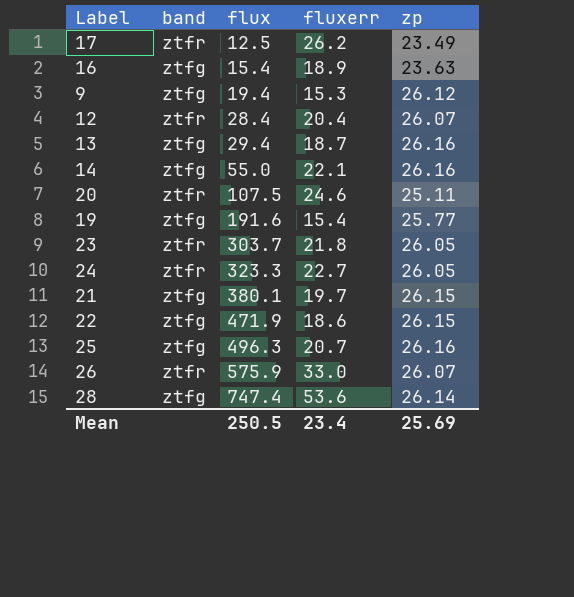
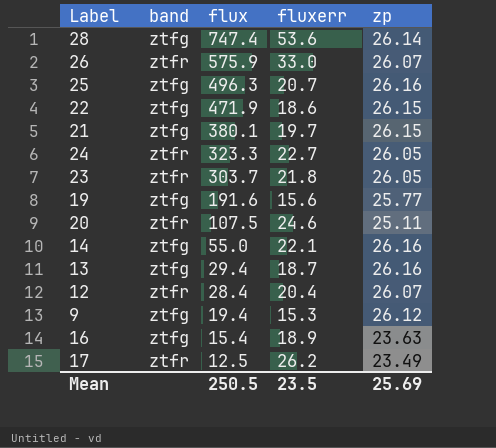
row order: flux ascending -> flux descending
19 | fluxerr: 15.4 -> 15.6
Mean | fluxerr: 23.4 -> 23.5

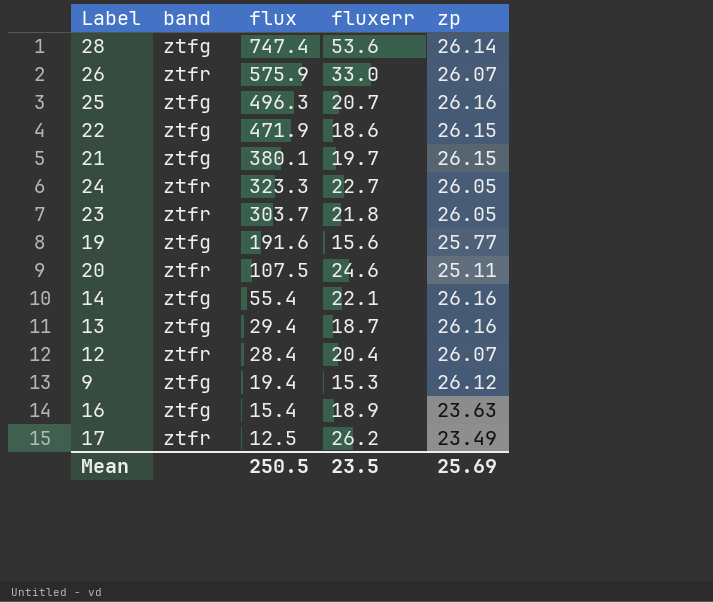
14 | flux: 55.0 -> 55.4

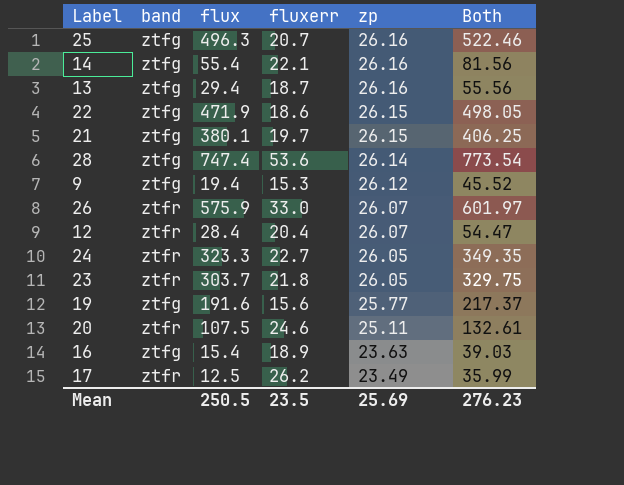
row order: flux descending -> zp descending
column Both | formula: none -> [flux] + [zp]

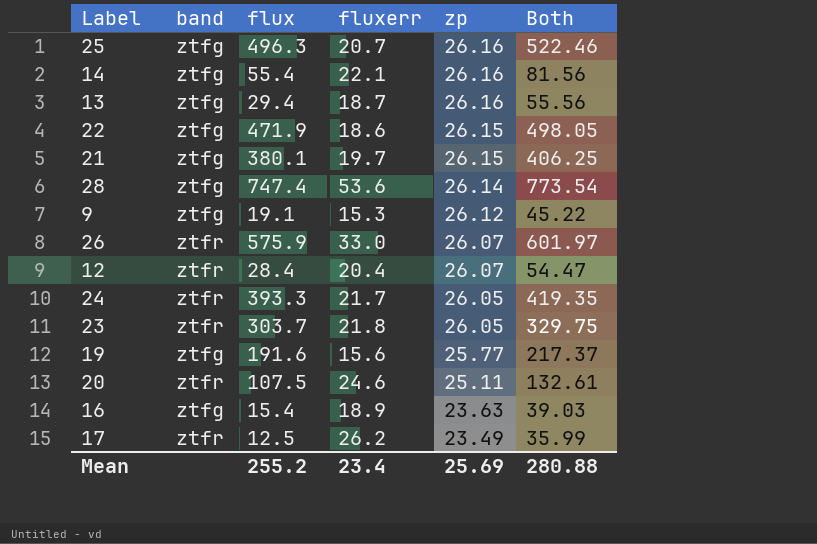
9 | flux: 19.4 -> 19.1
9 | Both: 45.52 -> 45.22
24 | flux: 323.3 -> 393.3
24 | fluxerr: 22.7 -> 21.7
24 | Both: 349.35 -> 419.35
Mean | flux: 250.5 -> 255.2
Mean | fluxerr: 23.5 -> 23.4
Mean | Both: 276.23 -> 280.88

